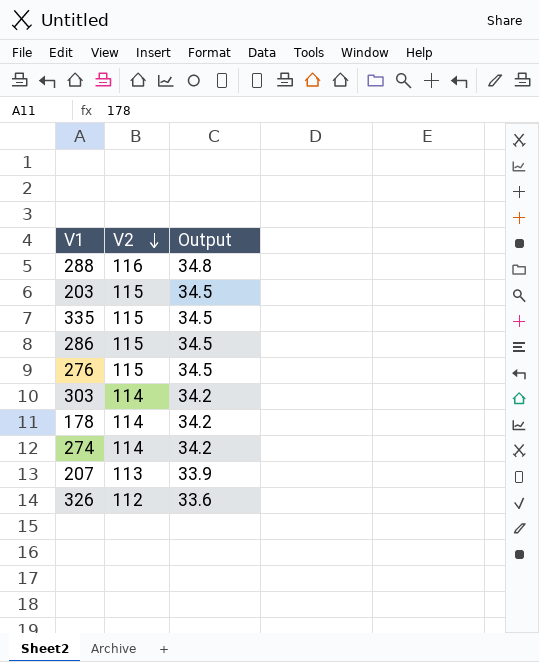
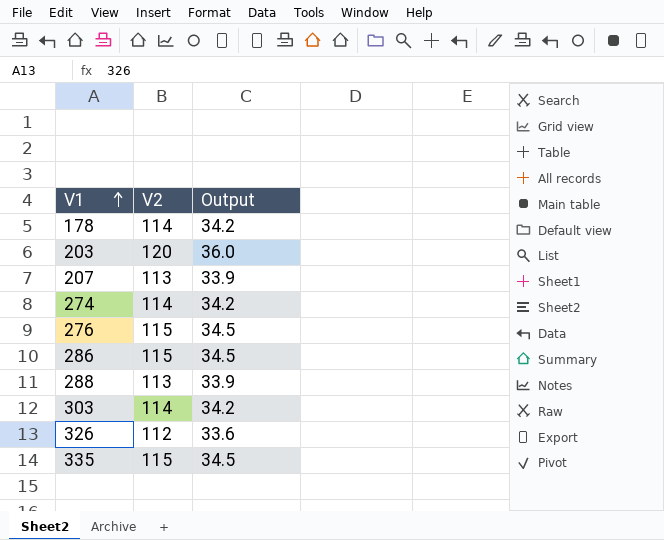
row order: V2 descending -> V1 ascending
203 | V2: 115 -> 120
203 | Output: 34.5 -> 36.0
288 | V2: 116 -> 113
288 | Output: 34.8 -> 33.9

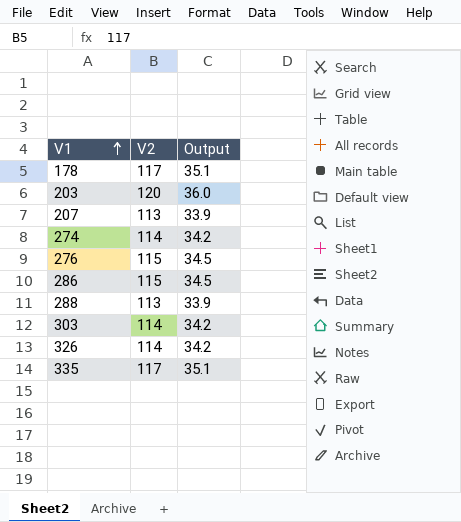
178 | V2: 114 -> 117
178 | Output: 34.2 -> 35.1
326 | V2: 112 -> 114
326 | Output: 33.6 -> 34.2
335 | V2: 115 -> 117
335 | Output: 34.5 -> 35.1

